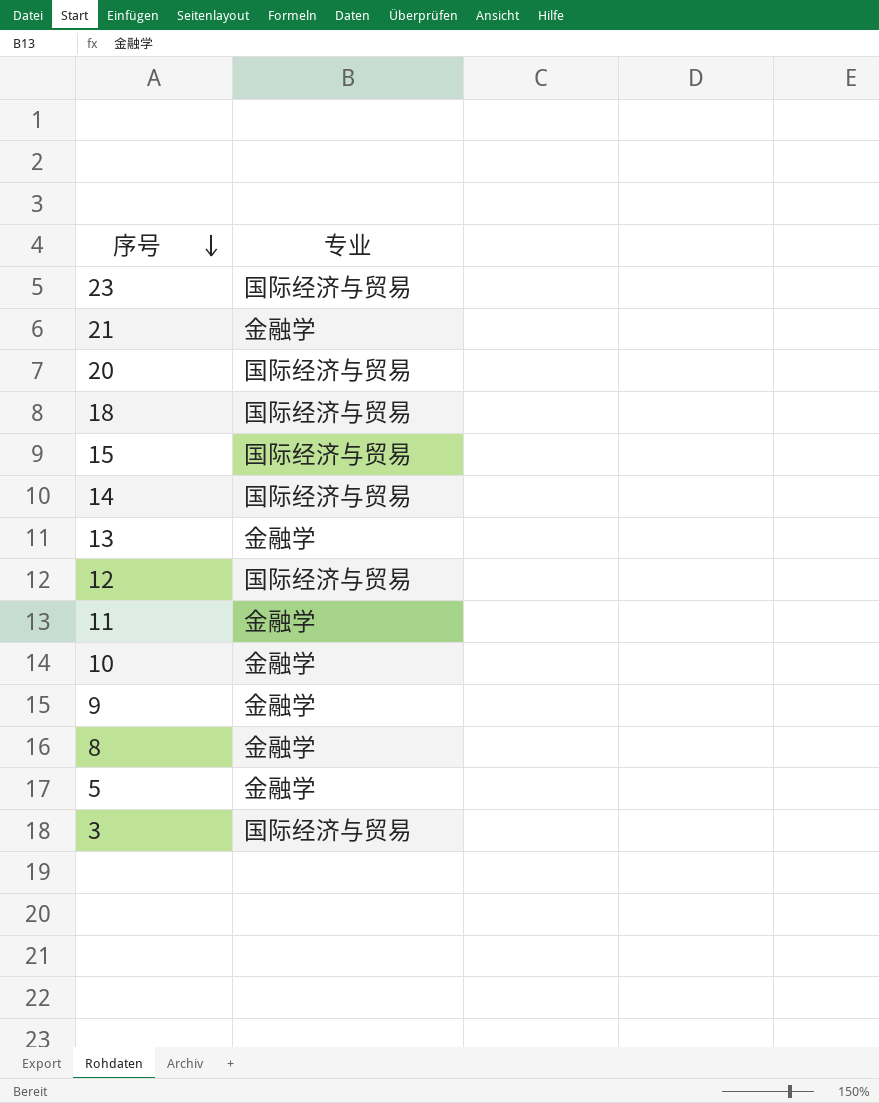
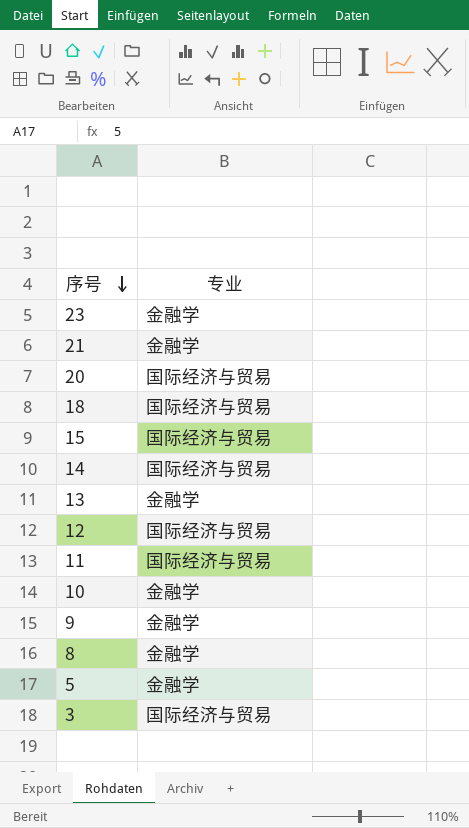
23 | 专业: 国际经济与贸易 -> 金融学
11 | 专业: 金融学 -> 国际经济与贸易

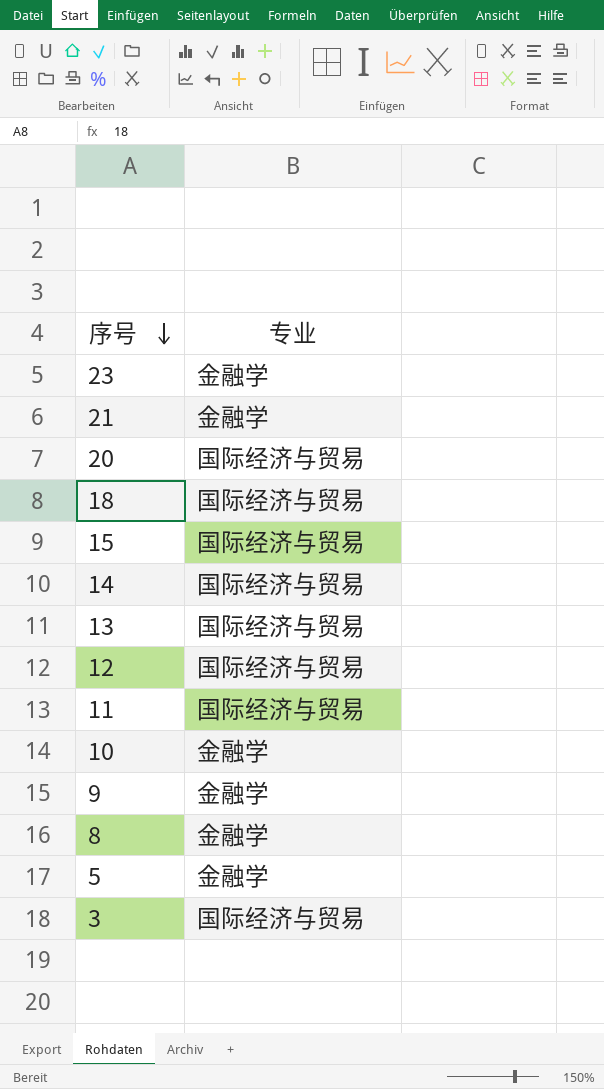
13 | 专业: 金融学 -> 国际经济与贸易

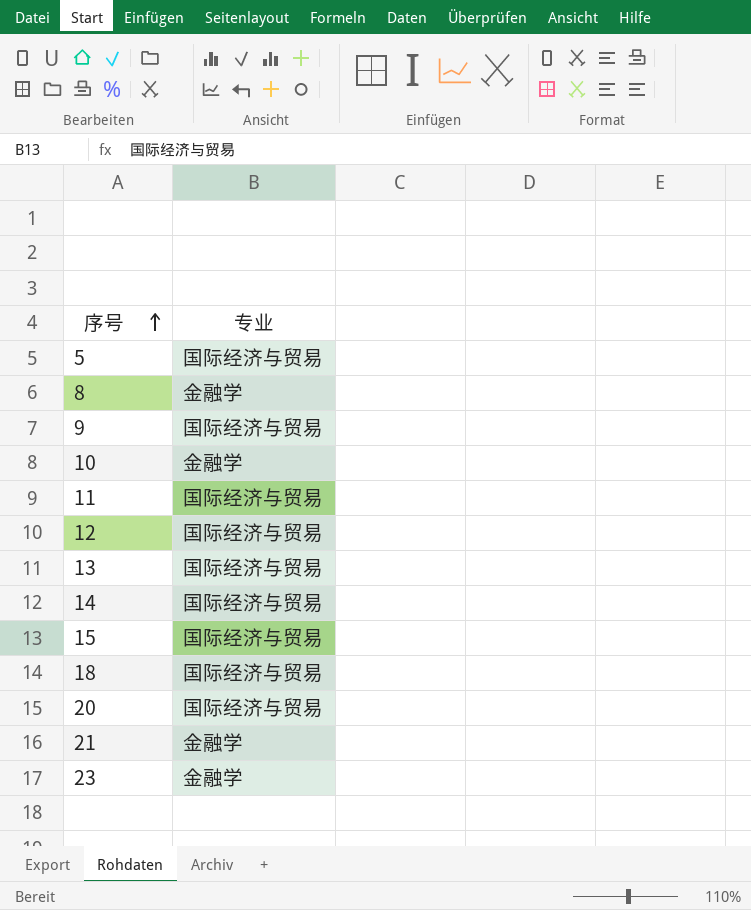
row order: 序号 descending -> 序号 ascending
row 3: 国际经济与贸易 -> none
5 | 专业: 金融学 -> 国际经济与贸易
9 | 专业: 金融学 -> 国际经济与贸易

